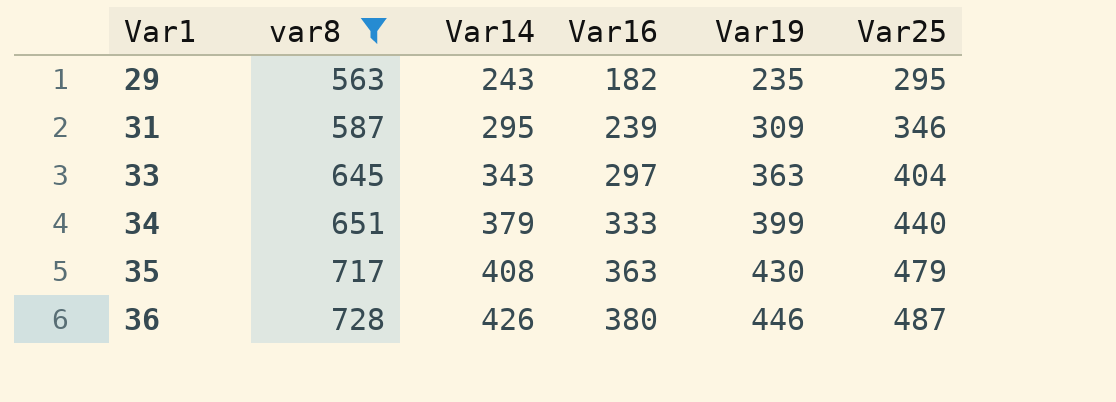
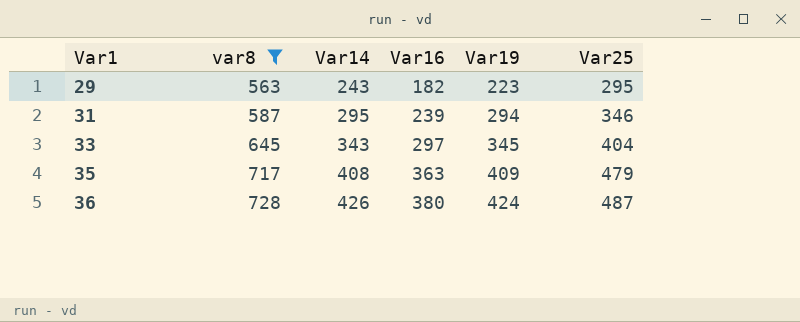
row 34: 651 | 379 | 333 | 399 | 440 -> none
29 | Var19: 235 -> 223
31 | Var19: 309 -> 294
33 | Var19: 363 -> 345
35 | Var19: 430 -> 409
36 | Var19: 446 -> 424

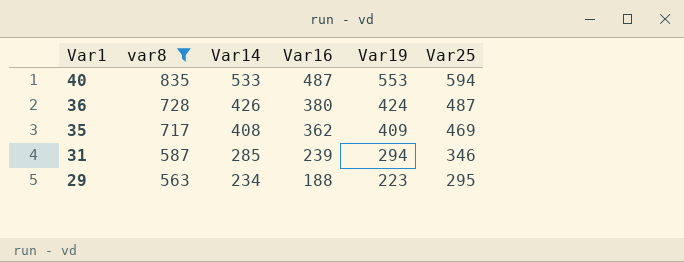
row order: Var1 ascending -> Var1 descending
row 33: 645 | 343 | 297 | 345 | 404 -> none
row 40: none -> 835 | 533 | 487 | 553 | 594
35 | Var16: 363 -> 362
35 | Var25: 479 -> 469
31 | Var14: 295 -> 285
29 | Var14: 243 -> 234
29 | Var16: 182 -> 188

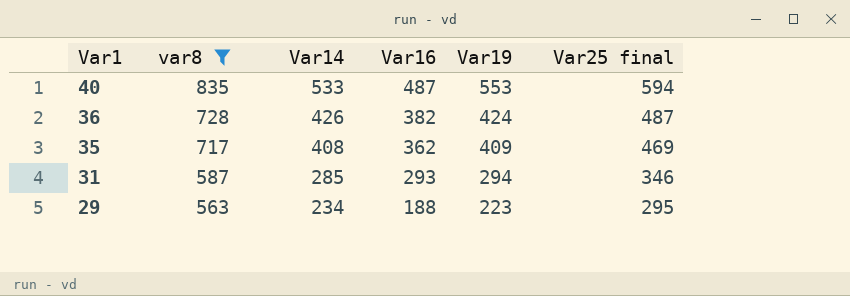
column name: Var25 -> Var25 final
36 | Var16: 380 -> 382
31 | Var16: 239 -> 293

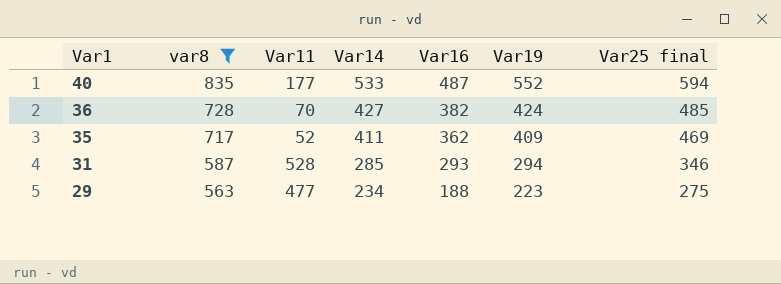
column Var11 | position: none -> 3
40 | Var19: 553 -> 552
36 | Var14: 426 -> 427
36 | Var25 final: 487 -> 485
35 | Var14: 408 -> 411
29 | Var25 final: 295 -> 275

